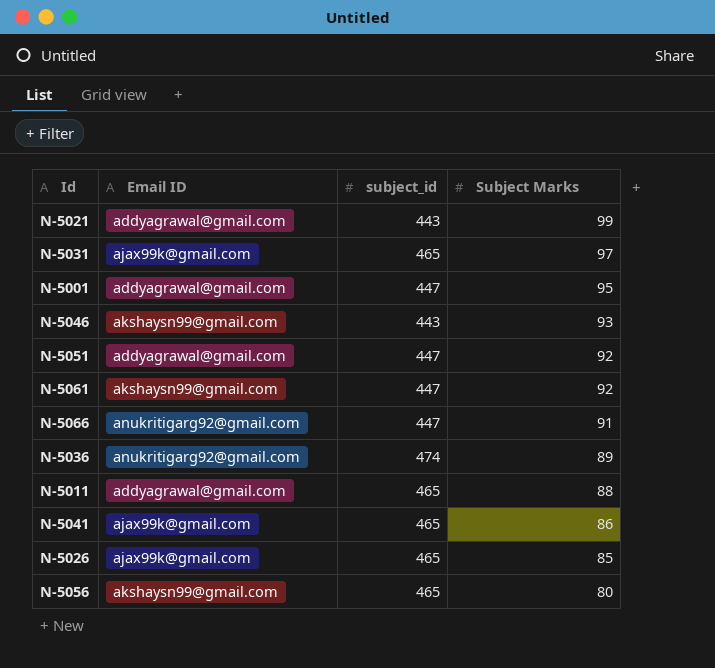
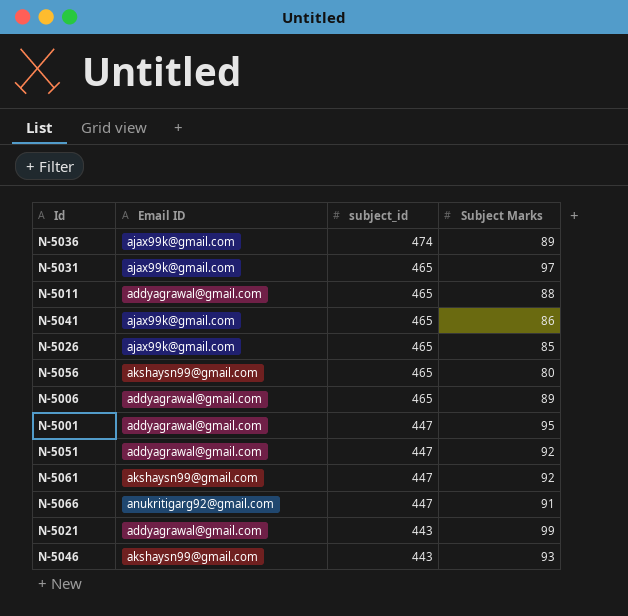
row order: Subject Marks descending -> subject_id descending
N-5036 | Email ID: anukritigarg92@gmail.com -> ajax99k@gmail.com
row N-5006: none -> addyagrawal@gmail.com | 465 | 89

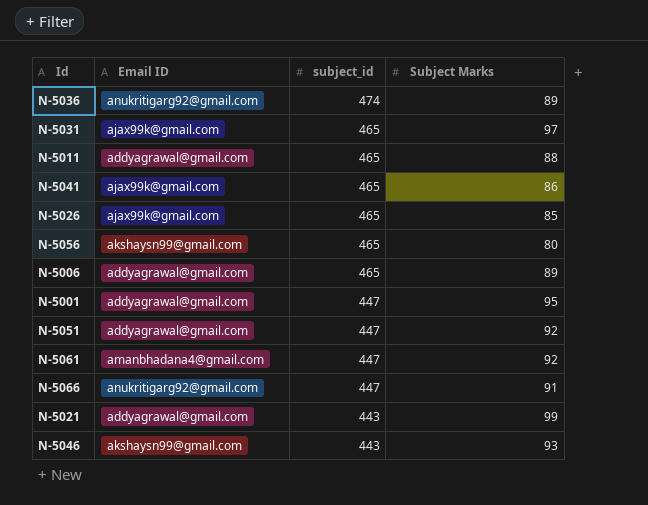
N-5036 | Email ID: ajax99k@gmail.com -> anukritigarg92@gmail.com
N-5061 | Email ID: akshaysn99@gmail.com -> amanbhadana4@gmail.com

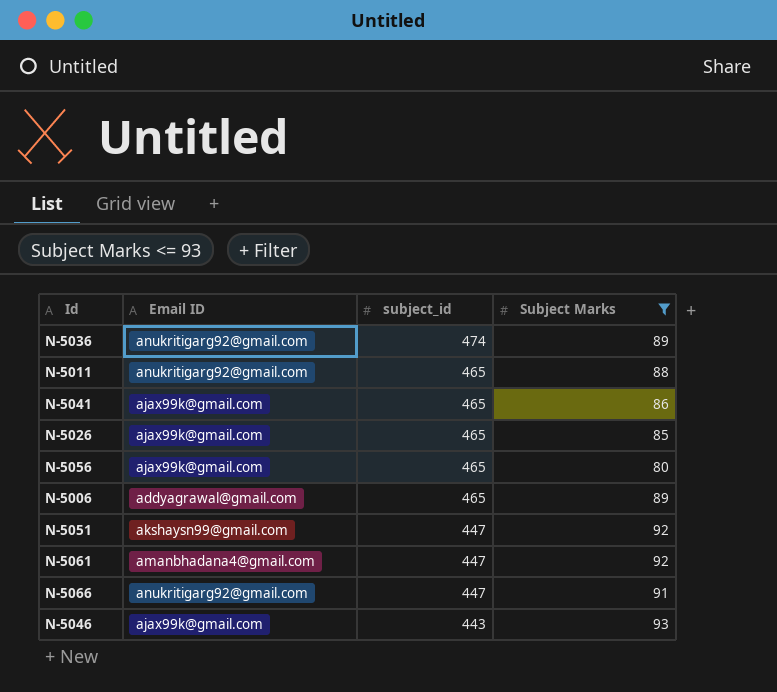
filter: none -> Subject Marks <= 93
N-5011 | Email ID: addyagrawal@gmail.com -> anukritigarg92@gmail.com
N-5056 | Email ID: akshaysn99@gmail.com -> ajax99k@gmail.com
N-5051 | Email ID: addyagrawal@gmail.com -> akshaysn99@gmail.com
N-5046 | Email ID: akshaysn99@gmail.com -> ajax99k@gmail.com

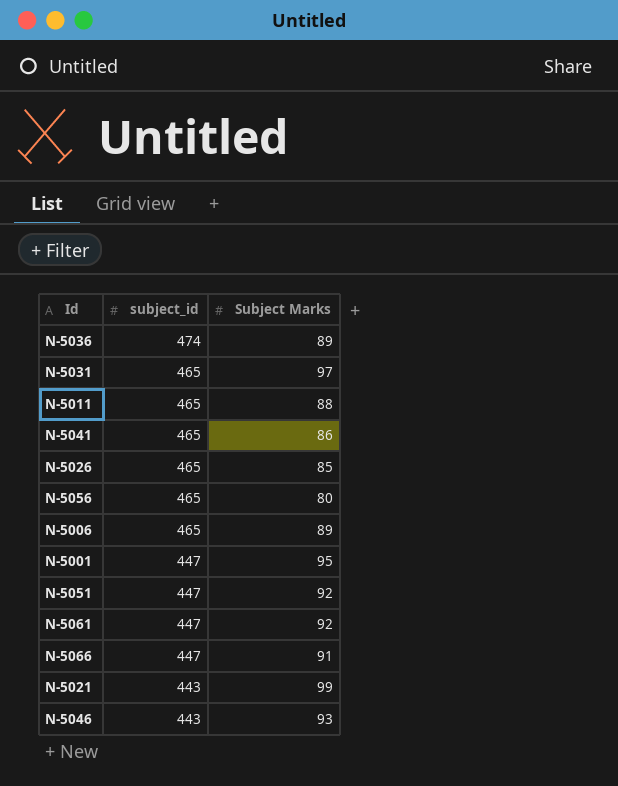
filter: Subject Marks <= 93 -> none
column Email ID | position: 2 -> none

